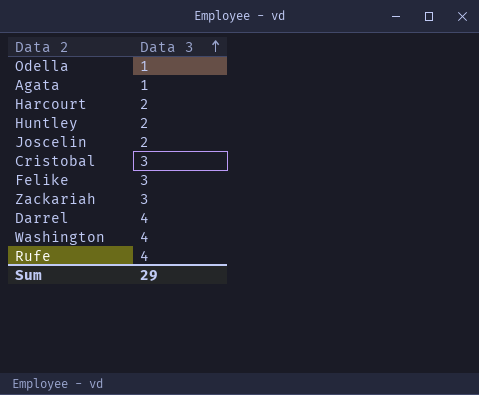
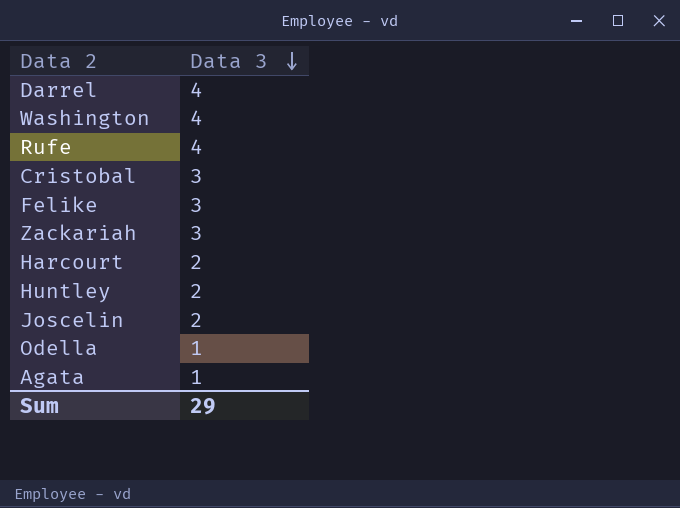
row order: Data 3 ascending -> Data 3 descending

